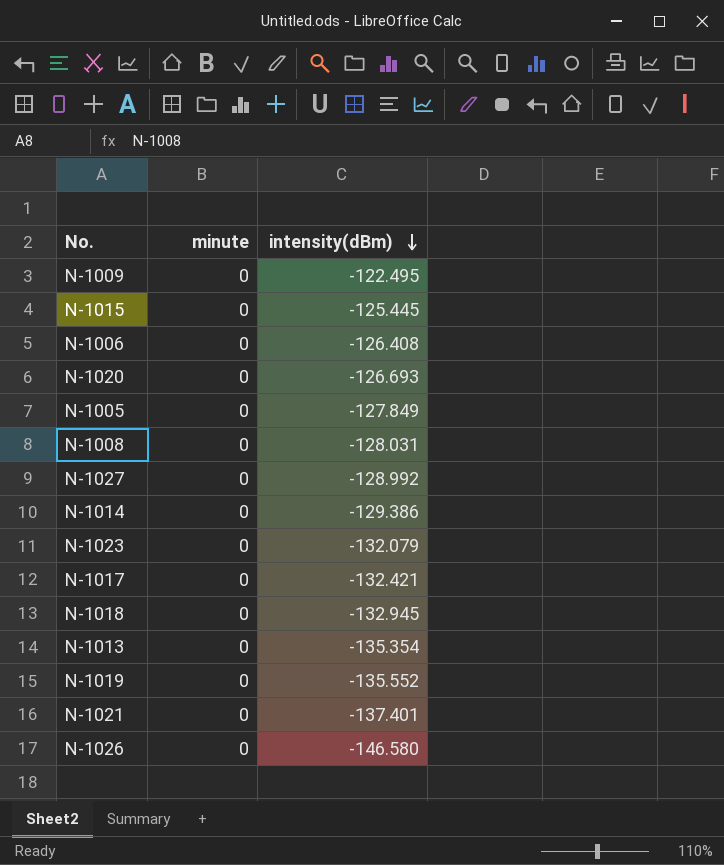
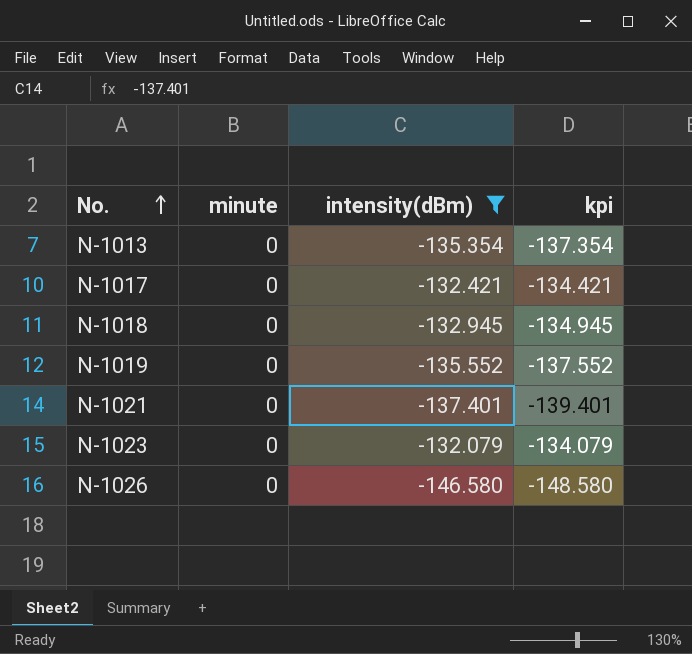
filter: none -> intensity(dBm) <= -132.079
row order: intensity(dBm) descending -> No. ascending
column kpi | formula: none -> [intensity(dBm)] - 2

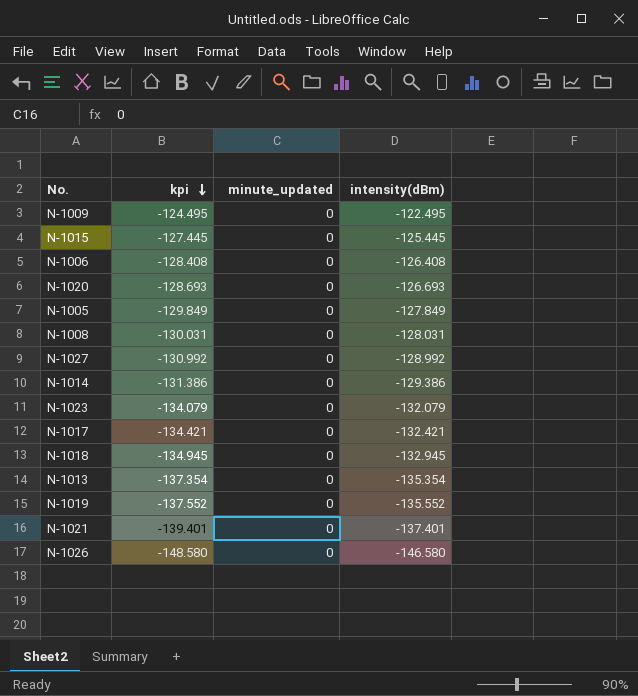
filter: intensity(dBm) <= -132.079 -> none
row order: No. ascending -> kpi descending
column kpi | position: 4 -> 2
column name: minute -> minute_updated

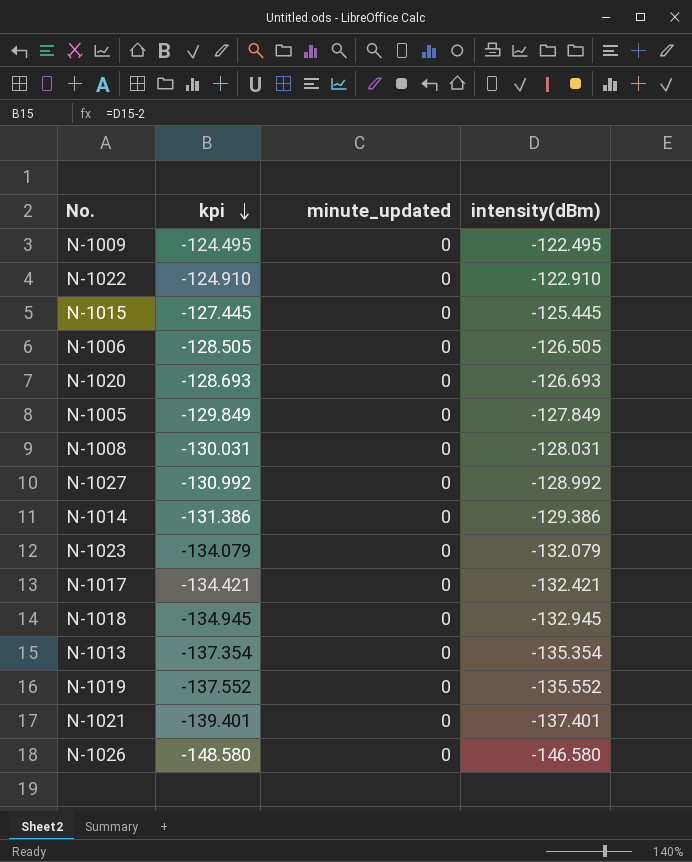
row N-1022: none -> -124.910 | 0 | -122.910
N-1006 | kpi: -128.408 -> -128.505
N-1006 | intensity(dBm): -126.408 -> -126.505

